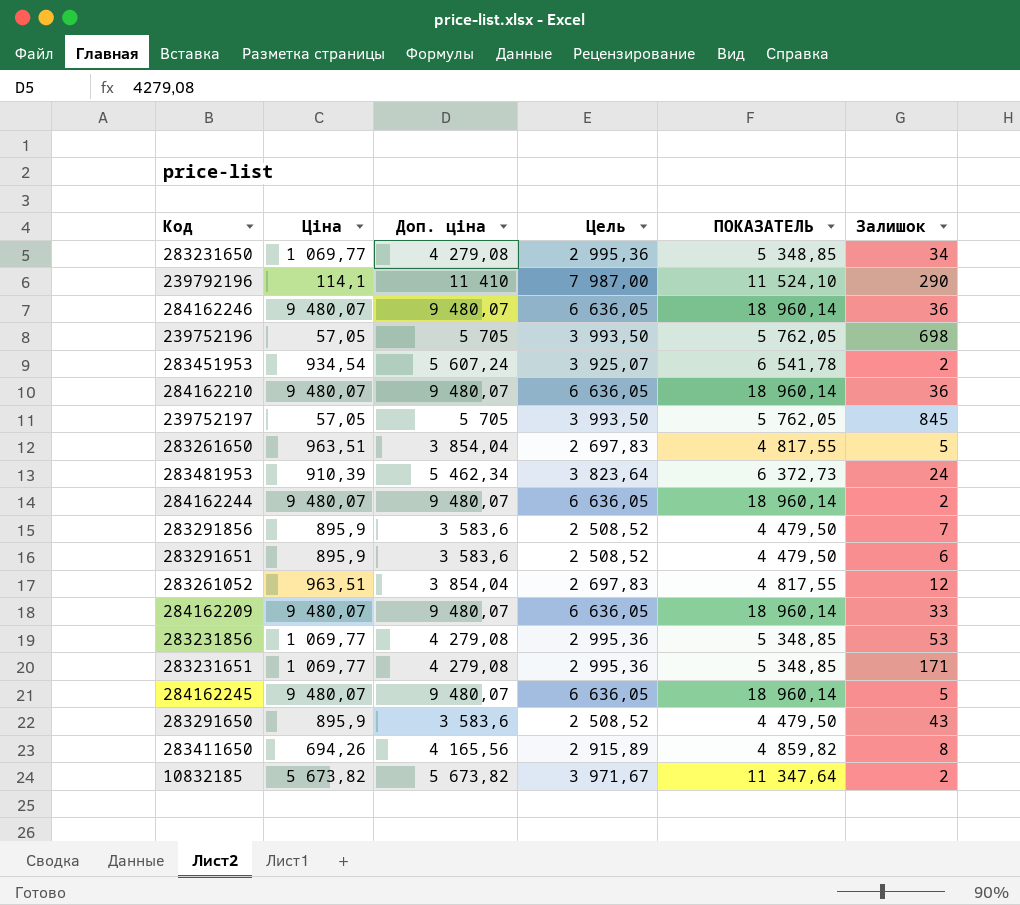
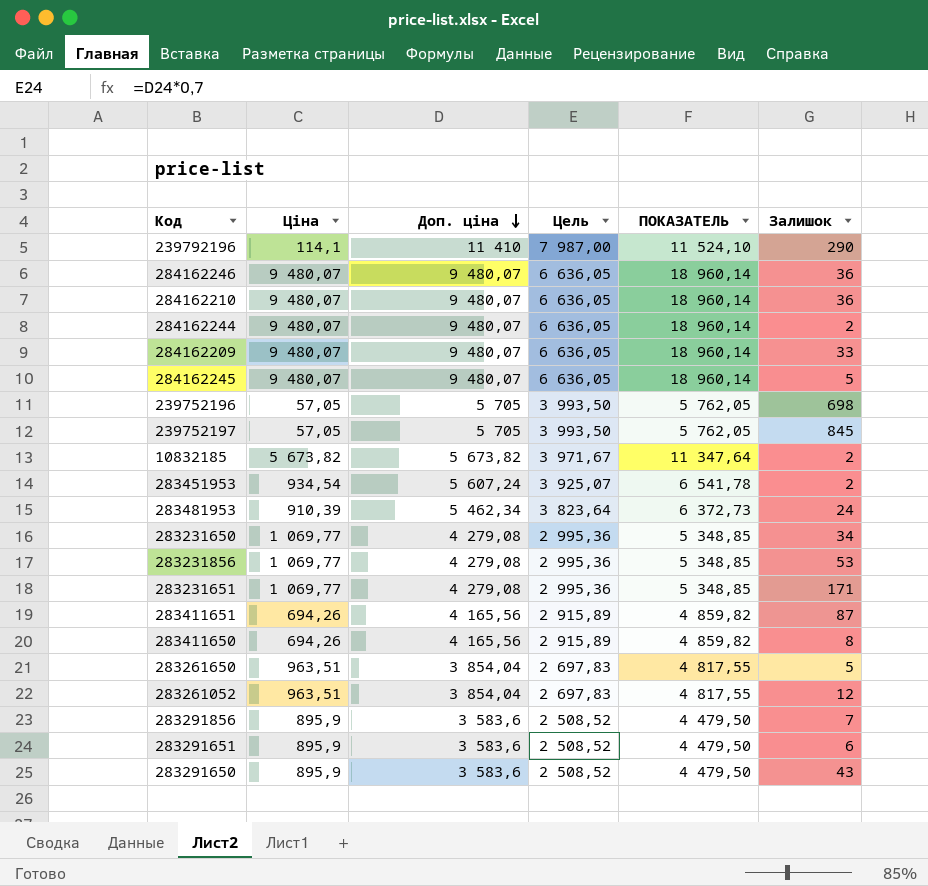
row order: none -> Доп. ціна descending
row 283411651: none -> 694,26 | 4 165,56 | 2 915,89 | 4 859,82 | 87

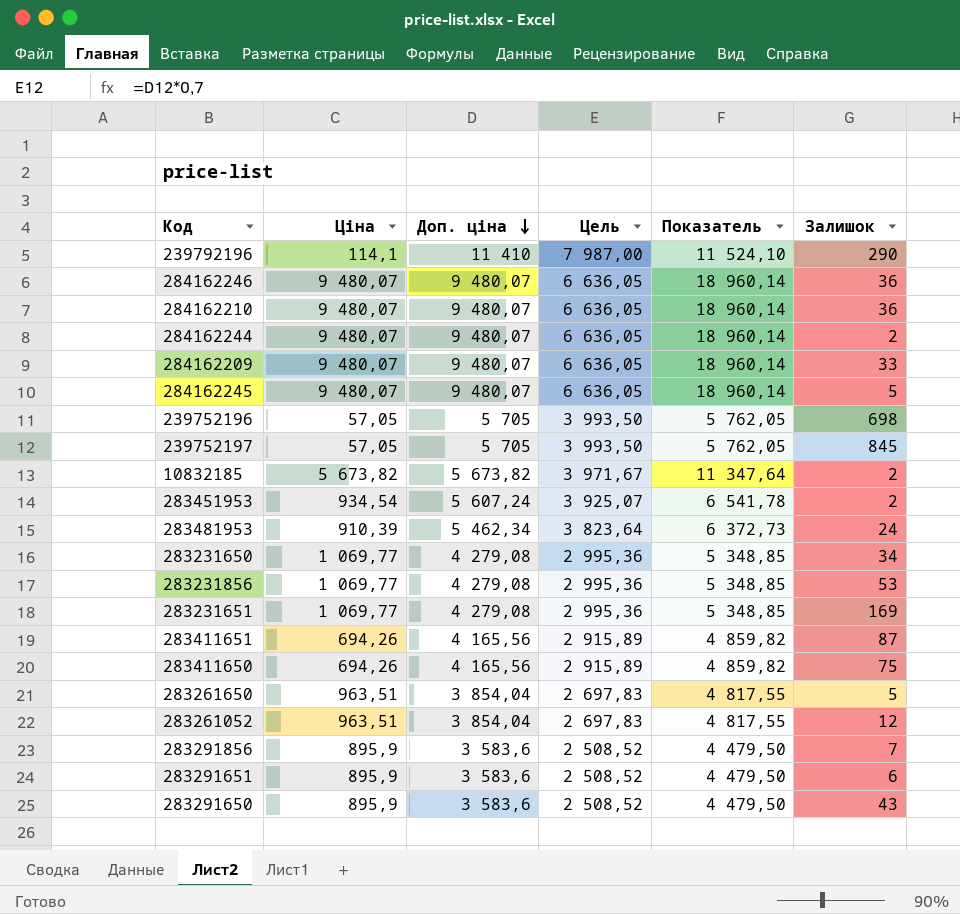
column name: ПОКАЗАТЕЛЬ -> Показатель
283231651 | Залишок: 171 -> 169
283411650 | Залишок: 8 -> 75

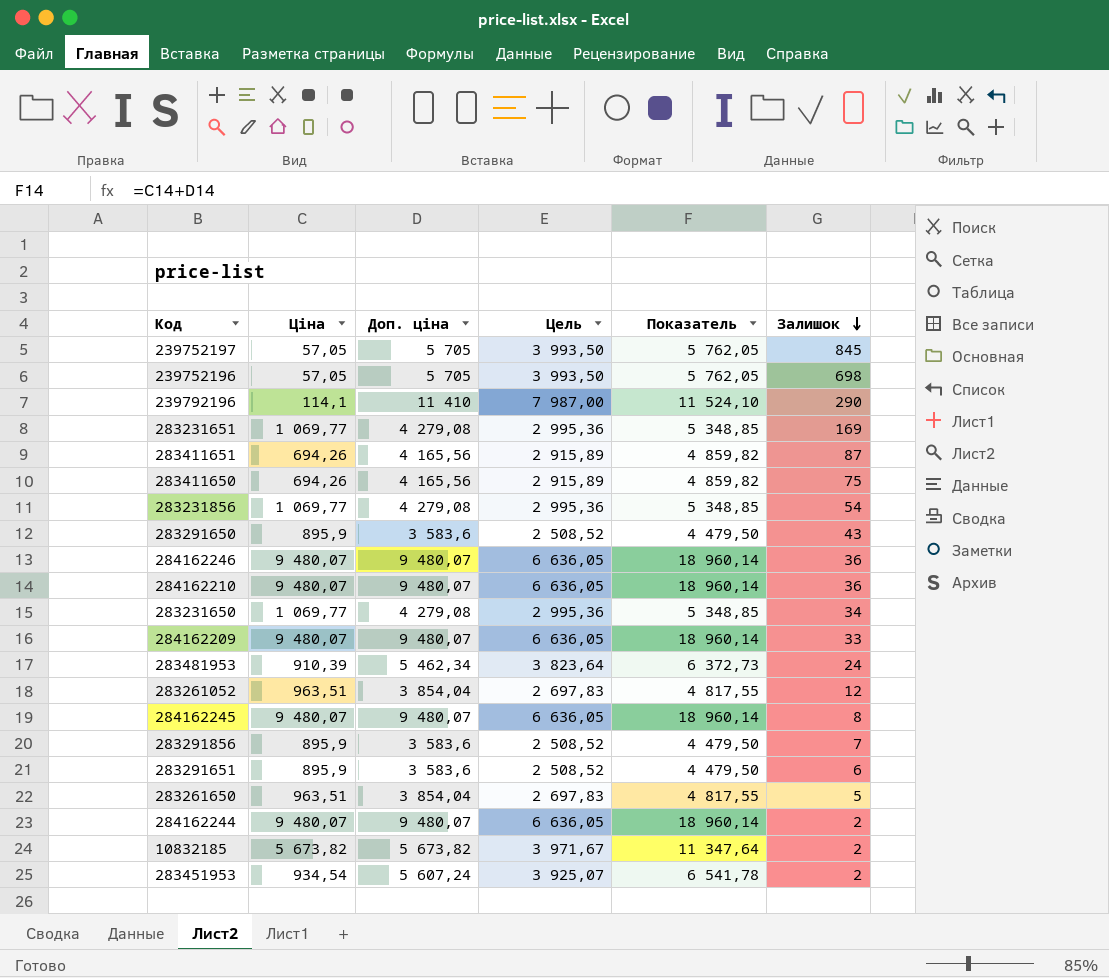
row order: Доп. ціна descending -> Залишок descending
283231856 | Залишок: 53 -> 54
284162245 | Залишок: 5 -> 8

